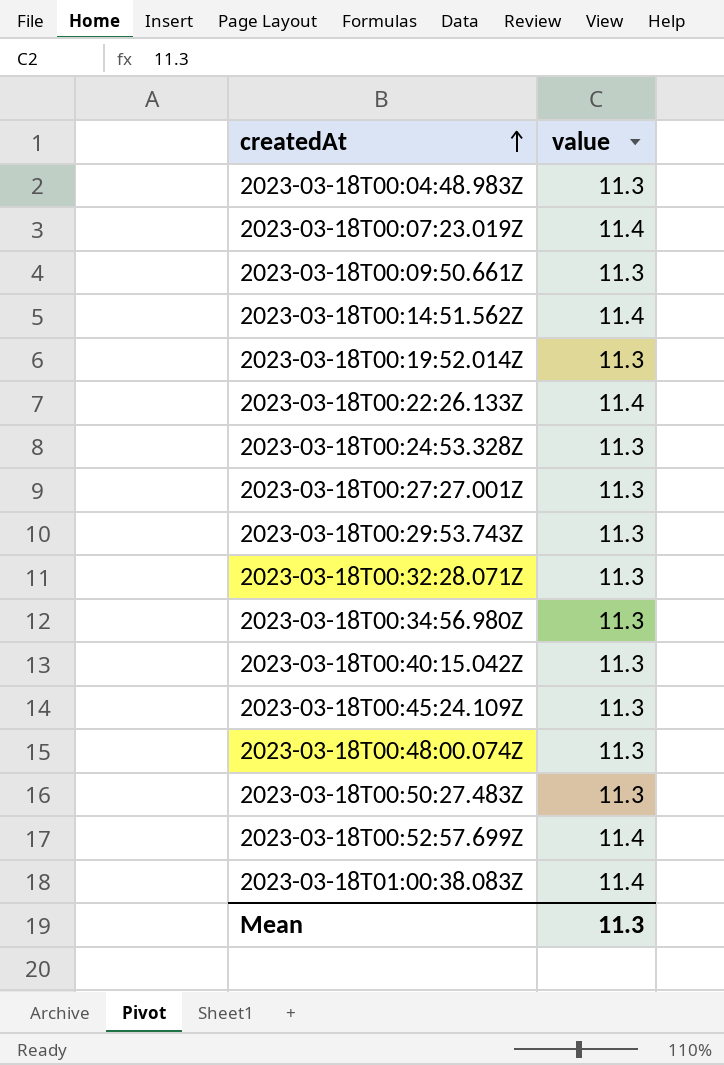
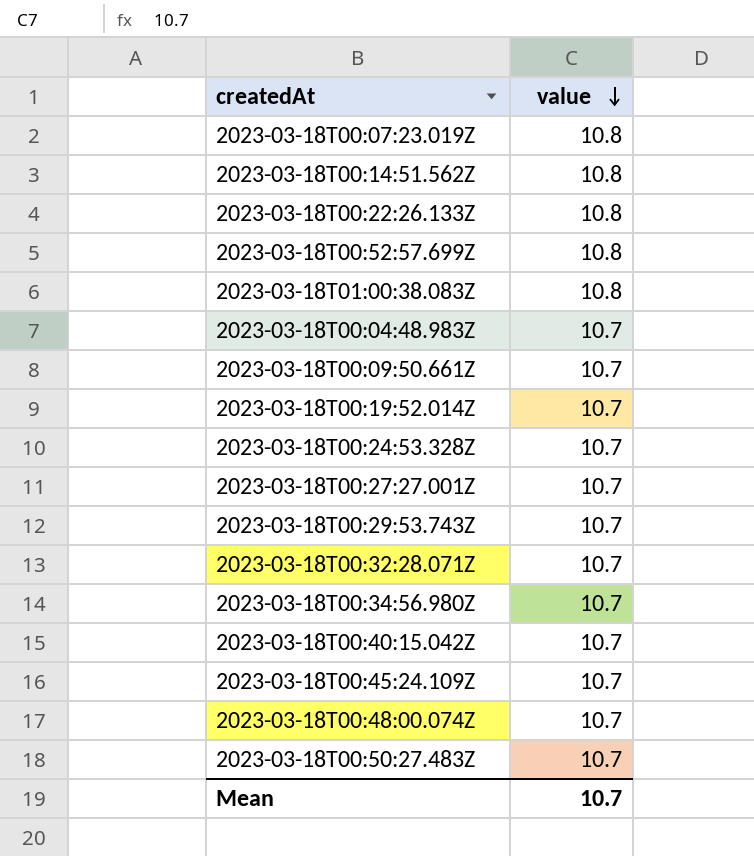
row order: createdAt ascending -> value descending
2023-03-18T00:07:23.019Z | value: 11.4 -> 10.8
2023-03-18T00:14:51.562Z | value: 11.4 -> 10.8
2023-03-18T00:22:26.133Z | value: 11.4 -> 10.8
2023-03-18T00:52:57.699Z | value: 11.4 -> 10.8
2023-03-18T01:00:38.083Z | value: 11.4 -> 10.8
2023-03-18T00:04:48.983Z | value: 11.3 -> 10.7
2023-03-18T00:09:50.661Z | value: 11.3 -> 10.7
2023-03-18T00:19:52.014Z | value: 11.3 -> 10.7
2023-03-18T00:24:53.328Z | value: 11.3 -> 10.7
2023-03-18T00:27:27.001Z | value: 11.3 -> 10.7
2023-03-18T00:29:53.743Z | value: 11.3 -> 10.7
2023-03-18T00:32:28.071Z | value: 11.3 -> 10.7
2023-03-18T00:34:56.980Z | value: 11.3 -> 10.7
2023-03-18T00:40:15.042Z | value: 11.3 -> 10.7
2023-03-18T00:45:24.109Z | value: 11.3 -> 10.7
2023-03-18T00:48:00.074Z | value: 11.3 -> 10.7
2023-03-18T00:50:27.483Z | value: 11.3 -> 10.7
Mean | value: 11.3 -> 10.7

